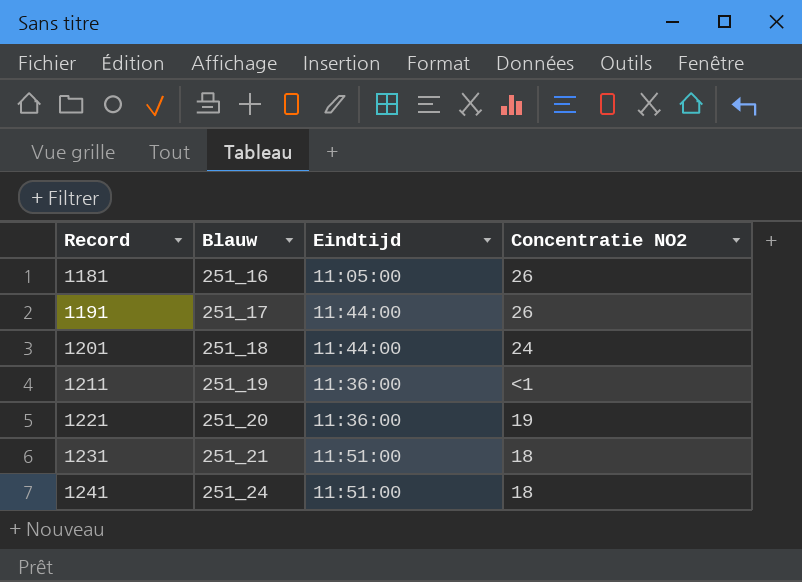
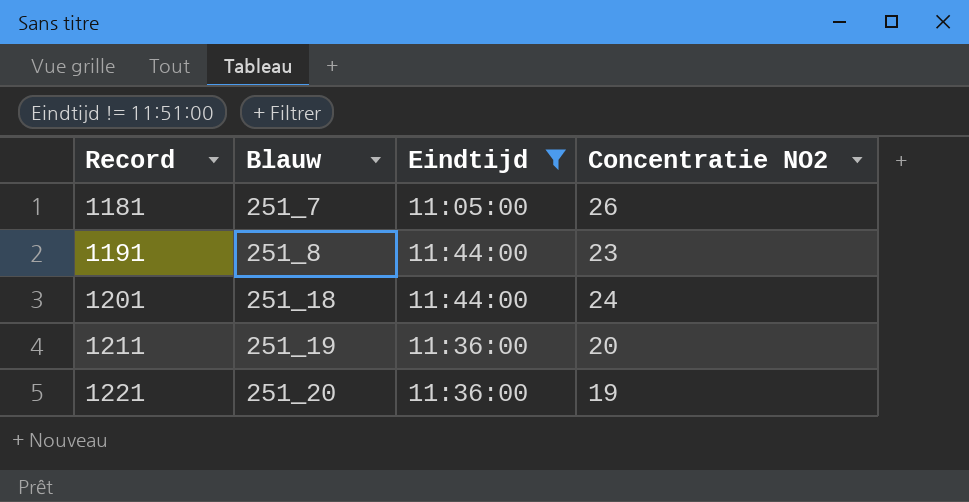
filter: none -> Eindtijd != 11:51:00
1181 | Blauw: 251_16 -> 251_7
1191 | Blauw: 251_17 -> 251_8
1191 | Concentratie NO2: 26 -> 23
1211 | Concentratie NO2: <1 -> 20

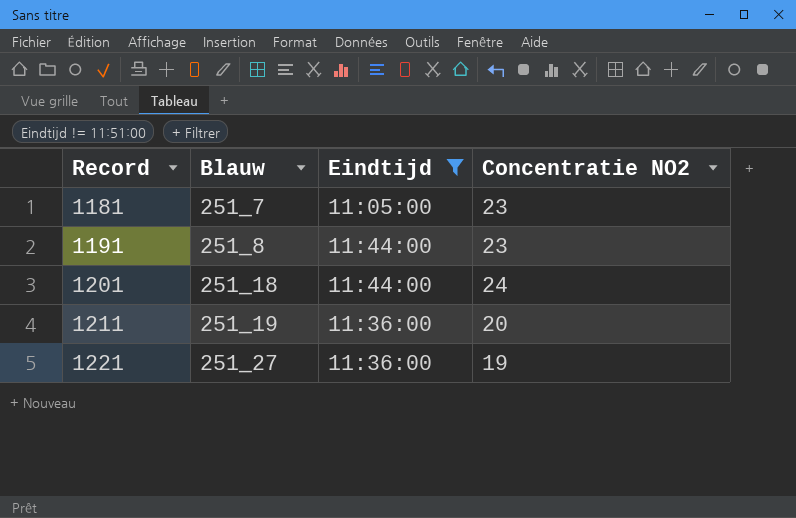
1181 | Concentratie NO2: 26 -> 23
1221 | Blauw: 251_20 -> 251_27

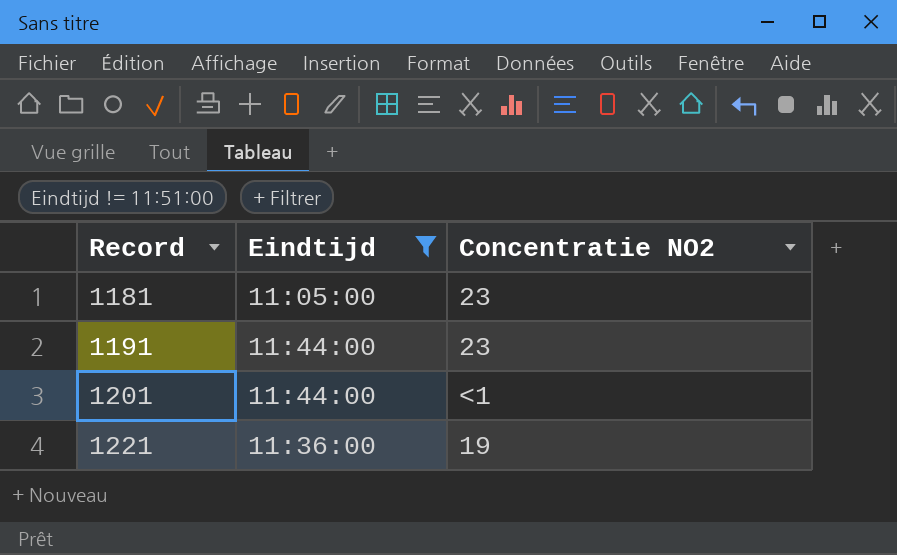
column Blauw | position: 2 -> none
row 1211: 251_19 | 11:36:00 | 20 -> none
1201 | Concentratie NO2: 24 -> <1

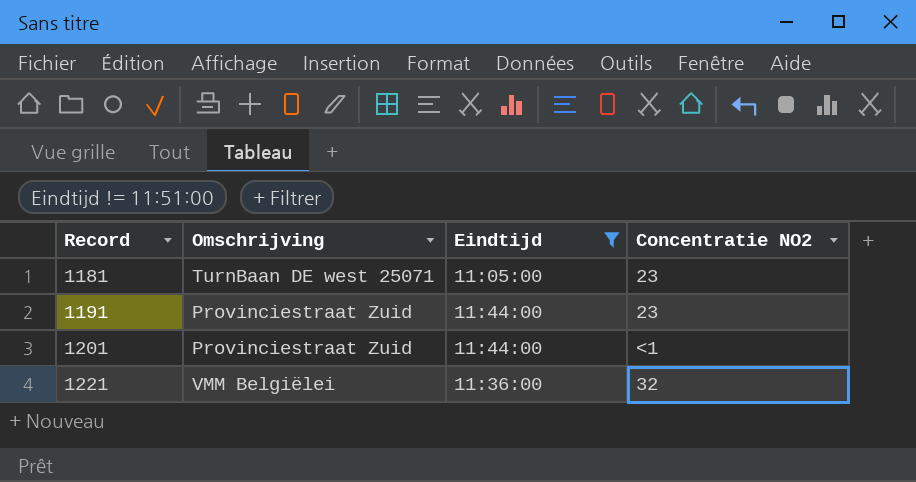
column Omschrijving | position: none -> 2
1221 | Concentratie NO2: 19 -> 32

